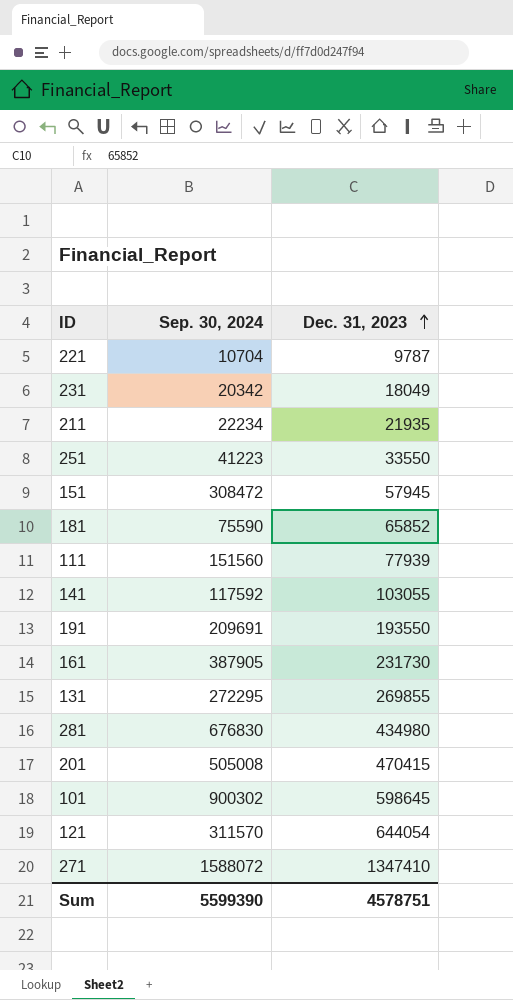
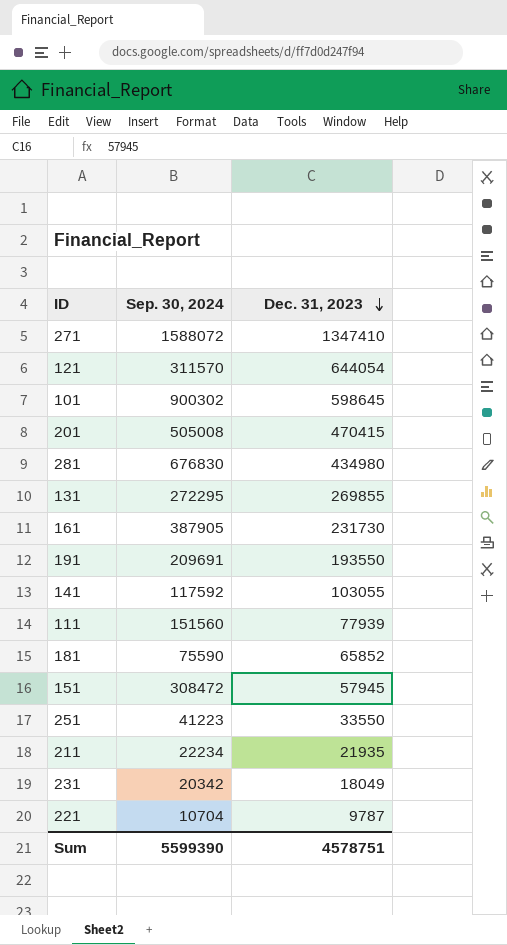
row order: Dec. 31, 2023 ascending -> Dec. 31, 2023 descending

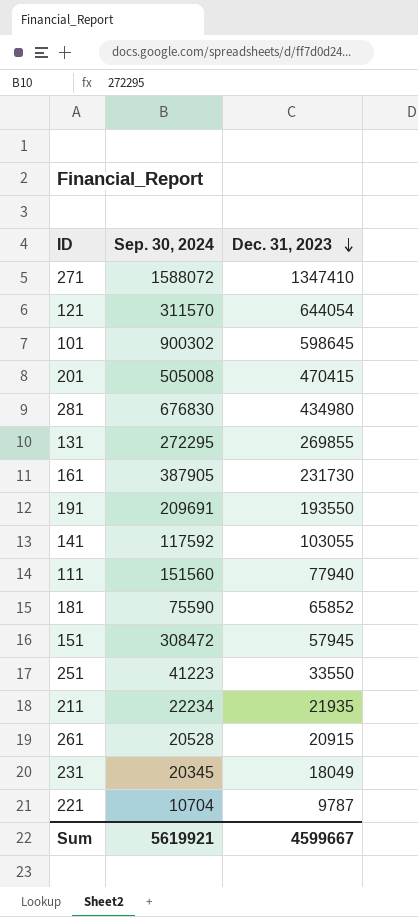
111 | Dec. 31, 2023: 77939 -> 77940
row 261: none -> 20528 | 20915
231 | Sep. 30, 2024: 20342 -> 20345
Sum | Sep. 30, 2024: 5599390 -> 5619921
Sum | Dec. 31, 2023: 4578751 -> 4599667

